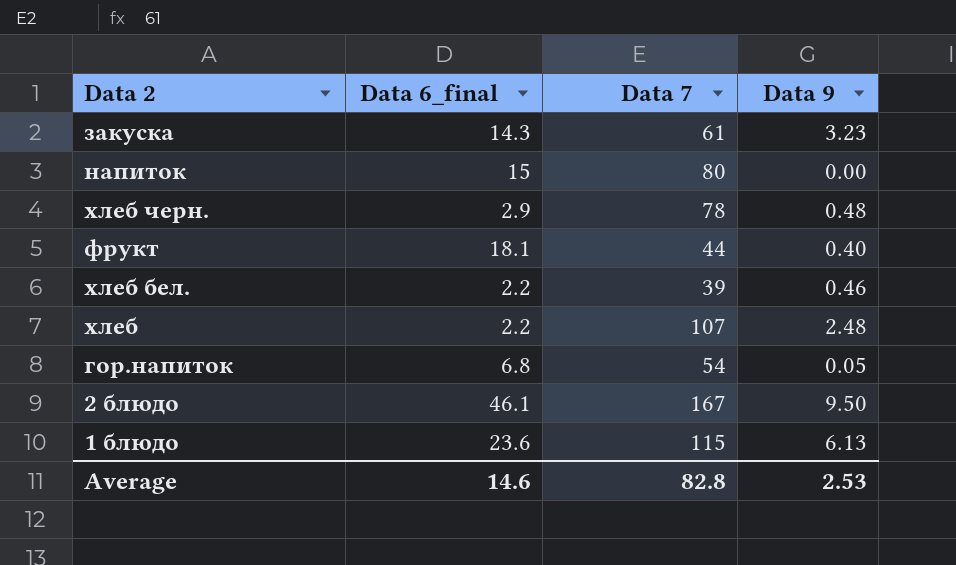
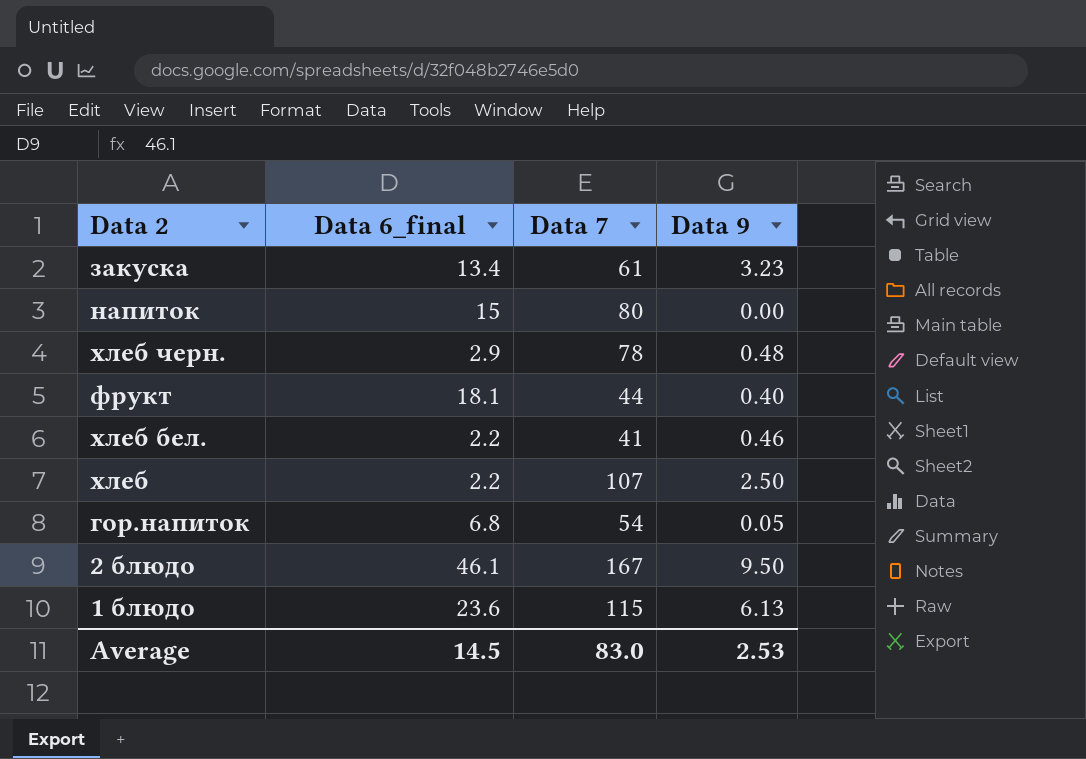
закуска | Data 6_final: 14.3 -> 13.4
хлеб бел. | Data 7: 39 -> 41
хлеб | Data 9: 2.48 -> 2.50
Average | Data 6_final: 14.6 -> 14.5
Average | Data 7: 82.8 -> 83.0

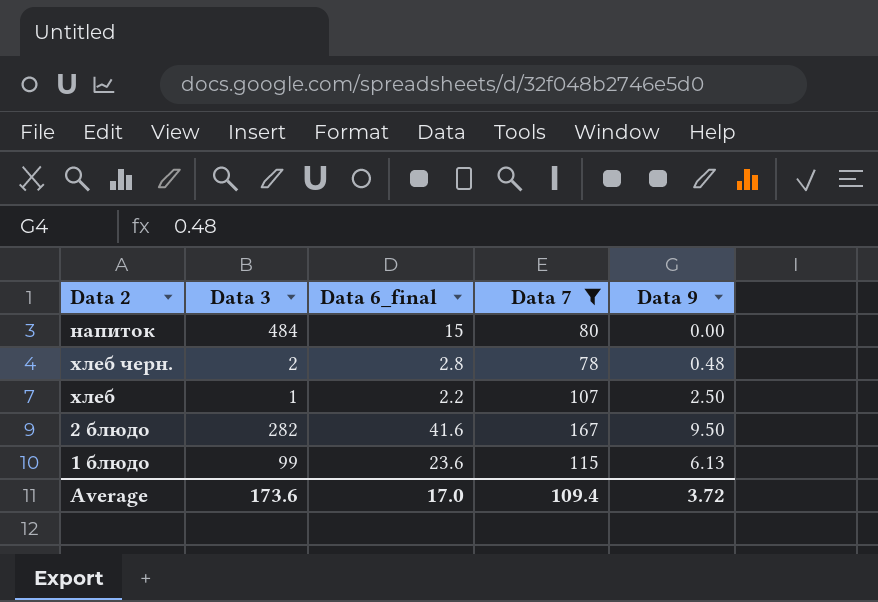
filter: none -> Data 7 >= 78
column Data 3 | position: none -> 2
хлеб черн. | Data 6_final: 2.9 -> 2.8
2 блюдо | Data 6_final: 46.1 -> 41.6
Average | Data 6_final: 14.5 -> 17.0
Average | Data 7: 83.0 -> 109.4
Average | Data 9: 2.53 -> 3.72

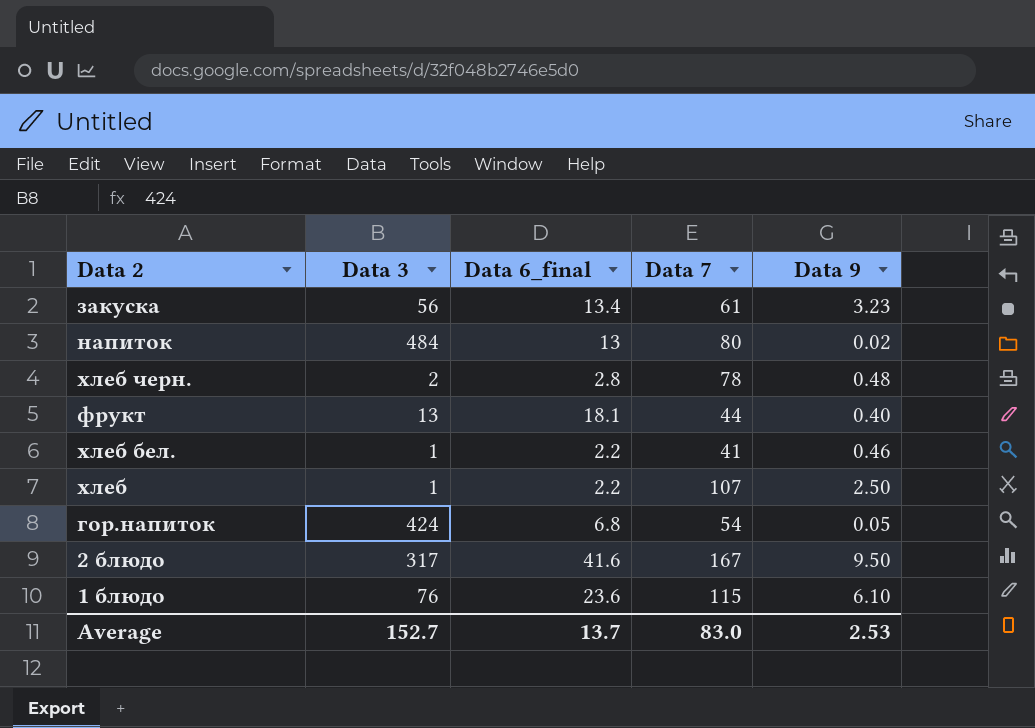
filter: Data 7 >= 78 -> none
напиток | Data 6_final: 15 -> 13
напиток | Data 9: 0.00 -> 0.02
2 блюдо | Data 3: 282 -> 317
1 блюдо | Data 3: 99 -> 76
1 блюдо | Data 9: 6.13 -> 6.10
Average | Data 3: 173.6 -> 152.7
Average | Data 6_final: 17.0 -> 13.7
Average | Data 7: 109.4 -> 83.0
Average | Data 9: 3.72 -> 2.53

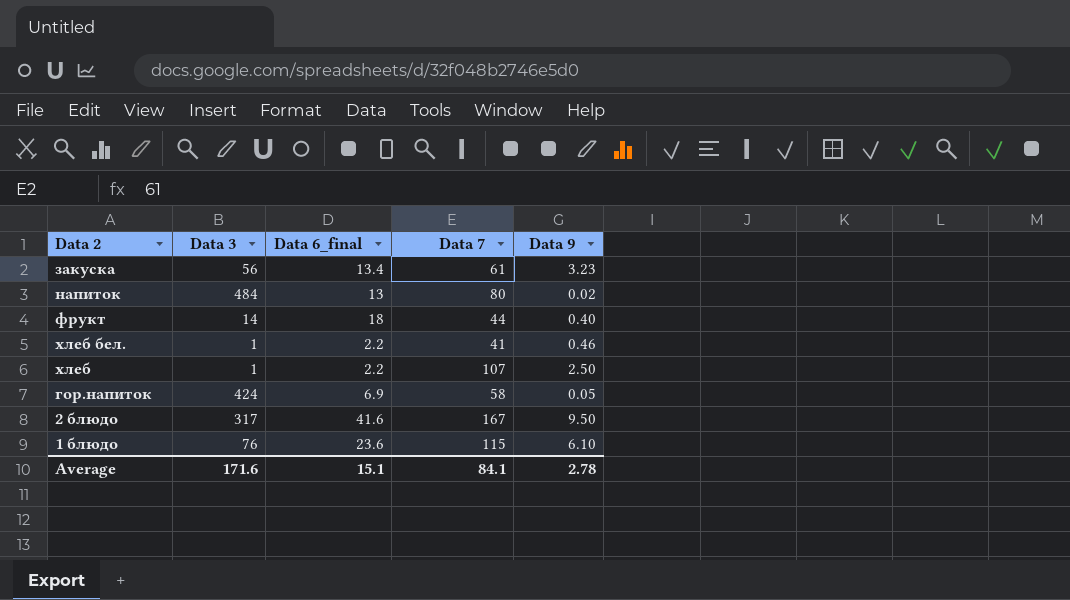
row хлеб черн.: 2 | 2.8 | 78 | 0.48 -> none
фрукт | Data 3: 13 -> 14
фрукт | Data 6_final: 18.1 -> 18
гор.напиток | Data 6_final: 6.8 -> 6.9
гор.напиток | Data 7: 54 -> 58
Average | Data 3: 152.7 -> 171.6
Average | Data 6_final: 13.7 -> 15.1
Average | Data 7: 83.0 -> 84.1
Average | Data 9: 2.53 -> 2.78

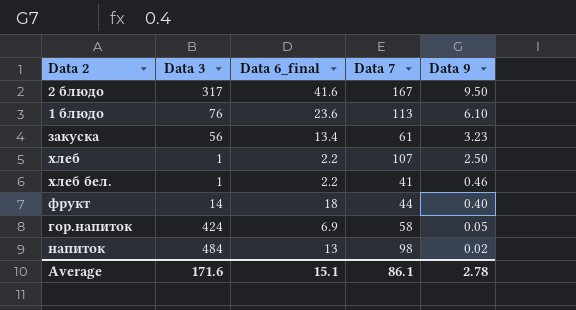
row order: none -> Data 9 descending
1 блюдо | Data 7: 115 -> 113
напиток | Data 7: 80 -> 98
Average | Data 7: 84.1 -> 86.1

